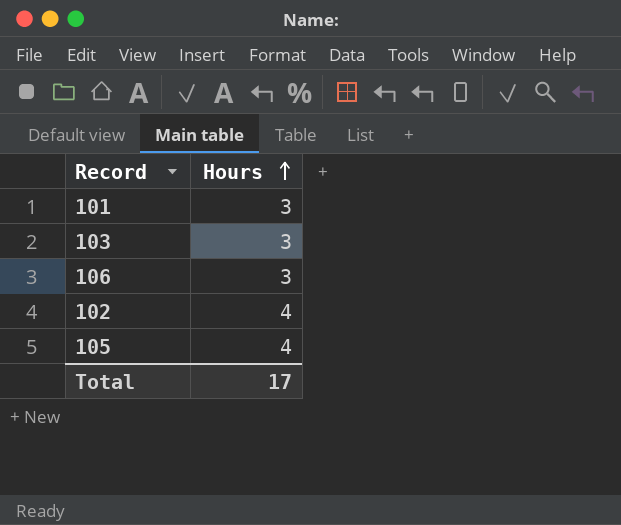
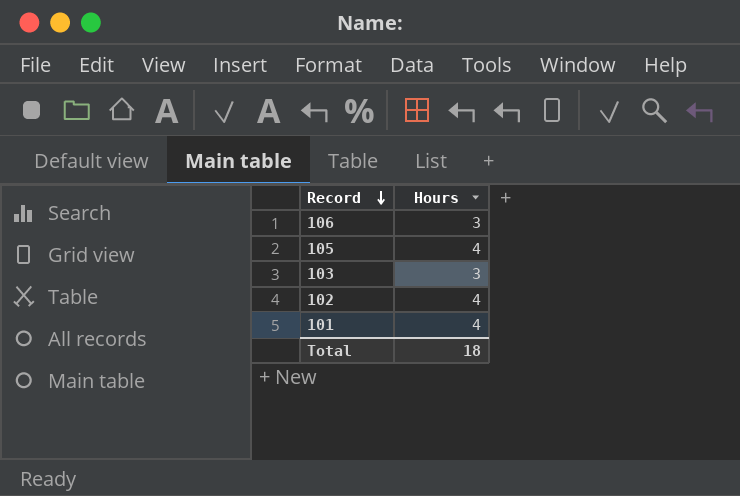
row order: Hours ascending -> Record descending
101 | Hours: 3 -> 4
Total | Hours: 17 -> 18

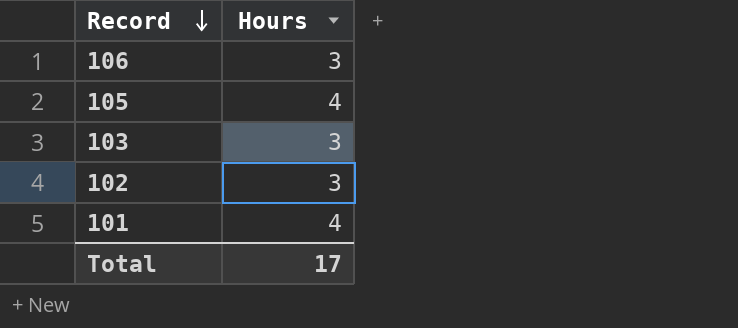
102 | Hours: 4 -> 3
Total | Hours: 18 -> 17

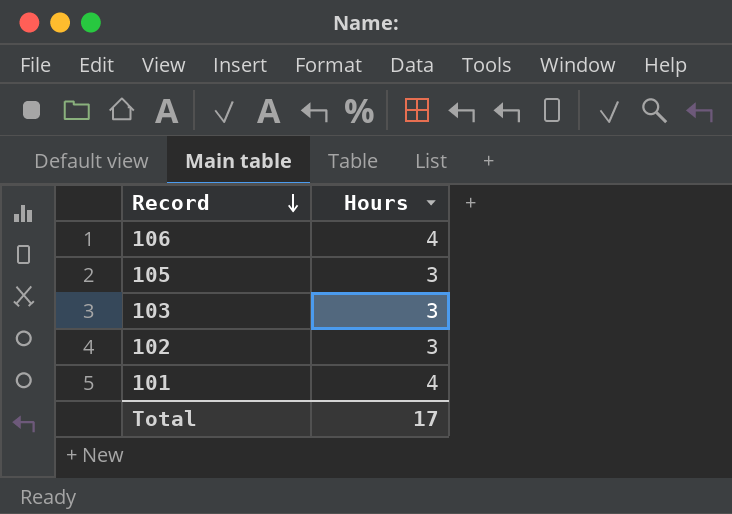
106 | Hours: 3 -> 4
105 | Hours: 4 -> 3

